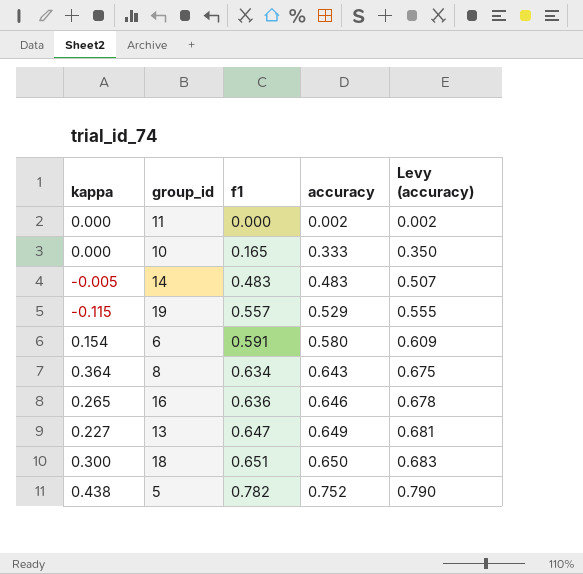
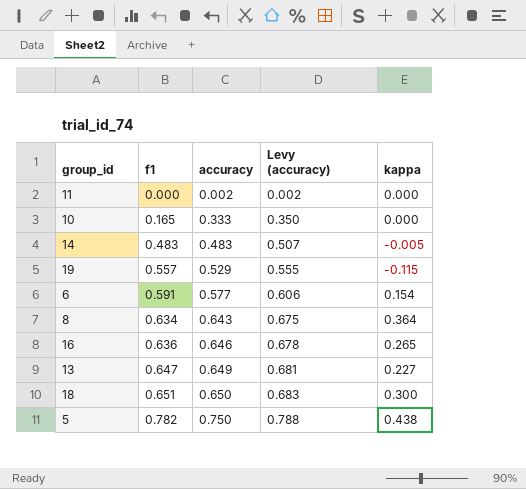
column kappa | position: 1 -> 5
6 | accuracy: 0.580 -> 0.577
6 | Levy (accuracy): 0.609 -> 0.606
5 | accuracy: 0.752 -> 0.750
5 | Levy (accuracy): 0.790 -> 0.788

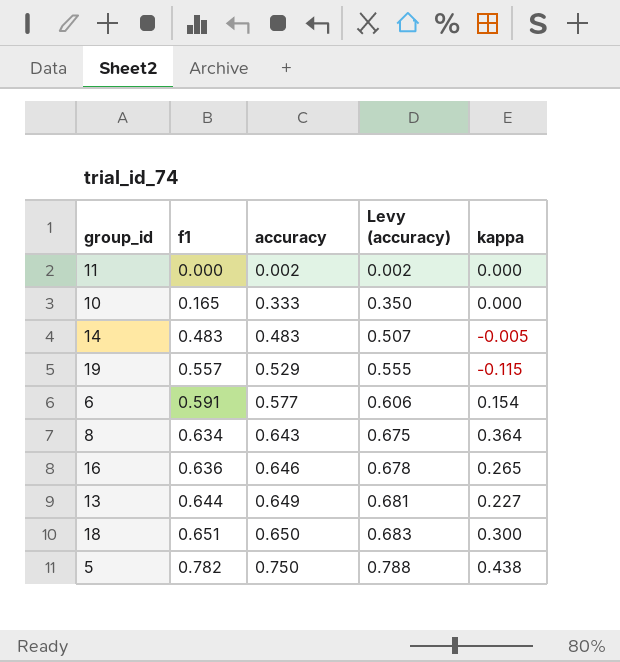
13 | f1: 0.647 -> 0.644

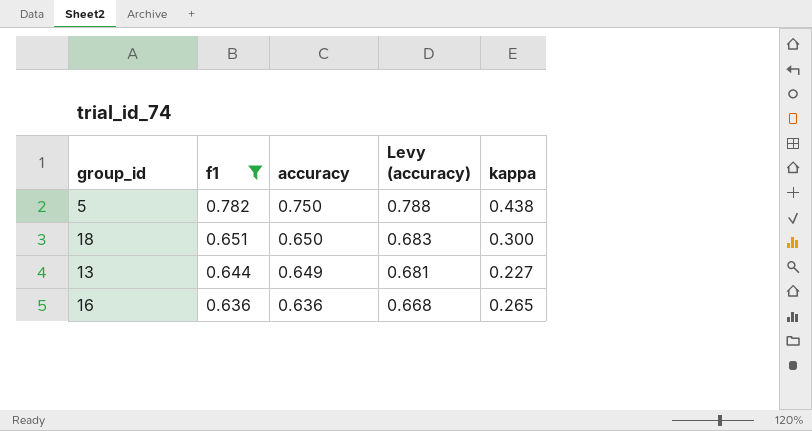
filter: none -> f1 >= 0.636
row order: f1 ascending -> f1 descending
16 | accuracy: 0.646 -> 0.636
16 | Levy (accuracy): 0.678 -> 0.668

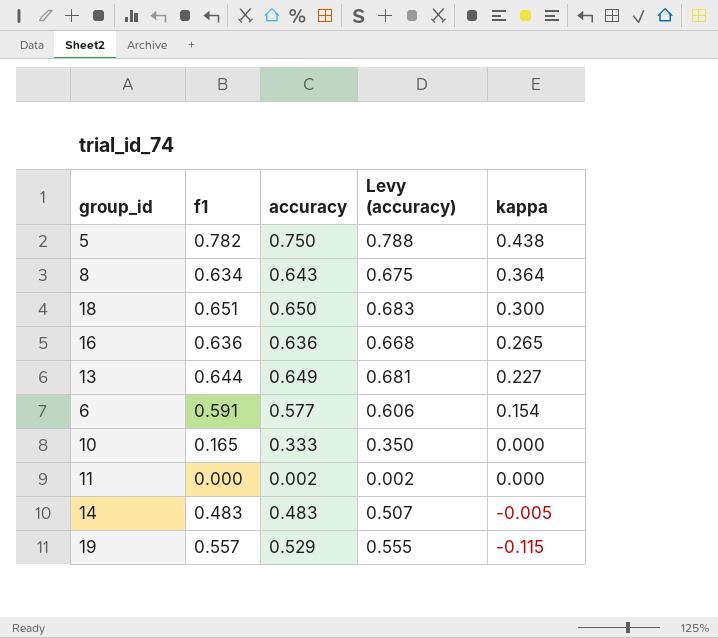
filter: f1 >= 0.636 -> none
row order: f1 descending -> kappa descending

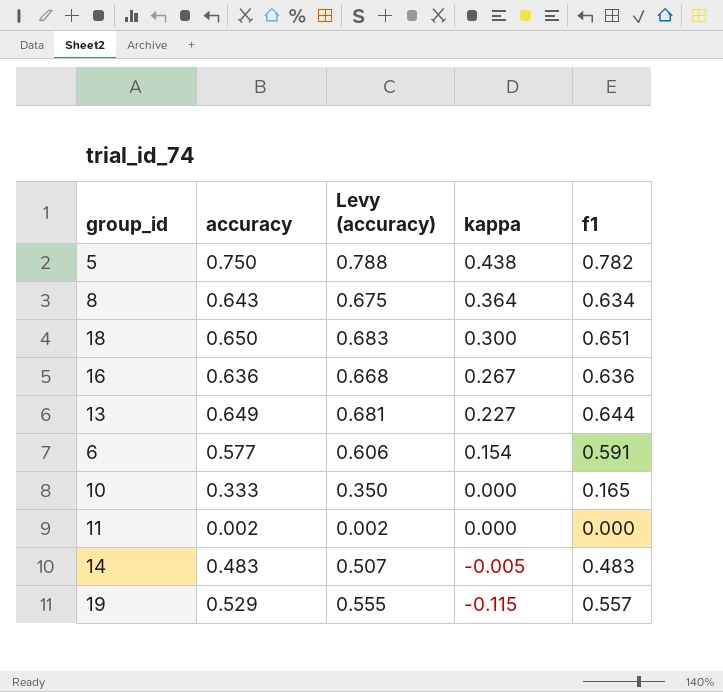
column f1 | position: 2 -> 5
16 | kappa: 0.265 -> 0.267

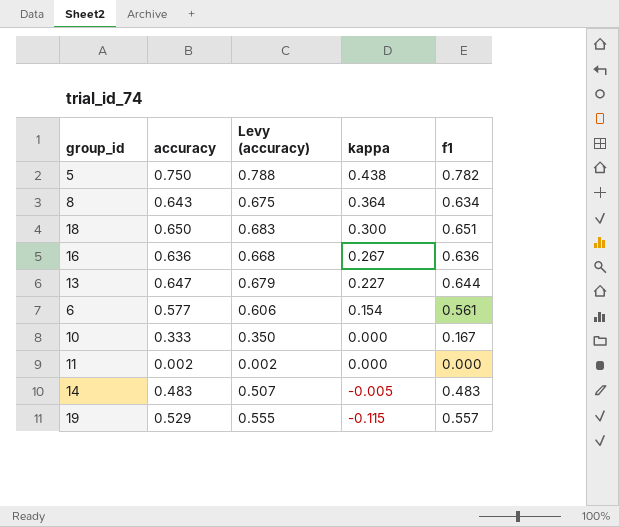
13 | accuracy: 0.649 -> 0.647
13 | Levy (accuracy): 0.681 -> 0.679
6 | f1: 0.591 -> 0.561
10 | f1: 0.165 -> 0.167

